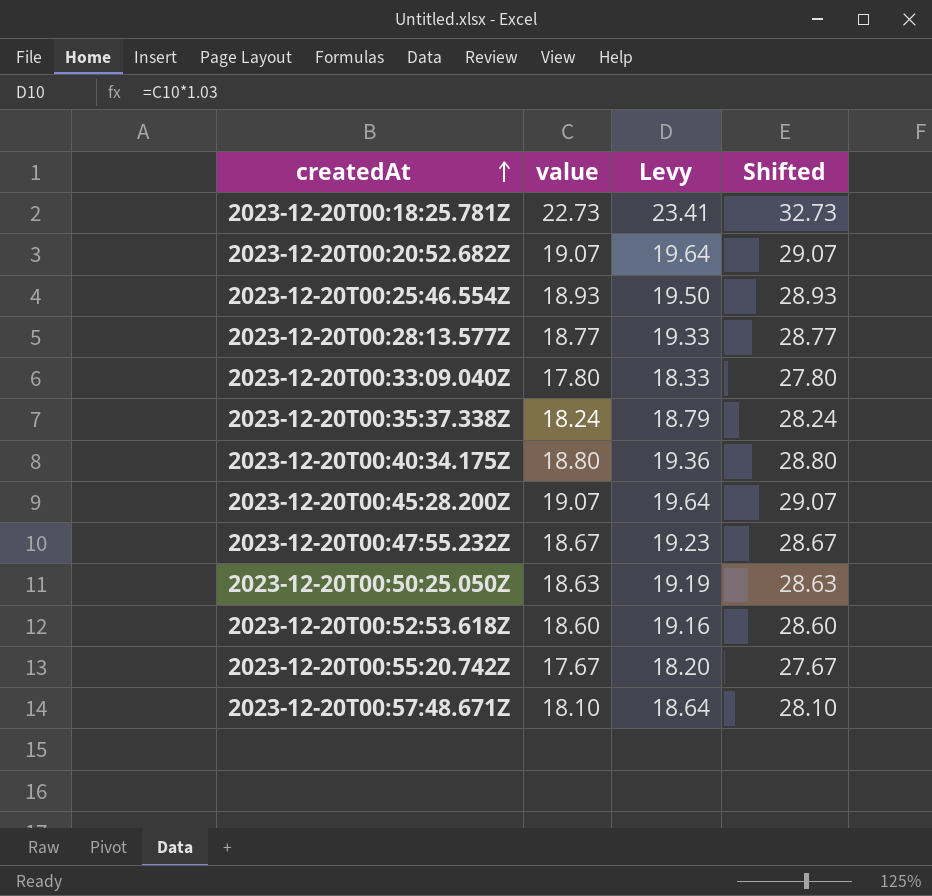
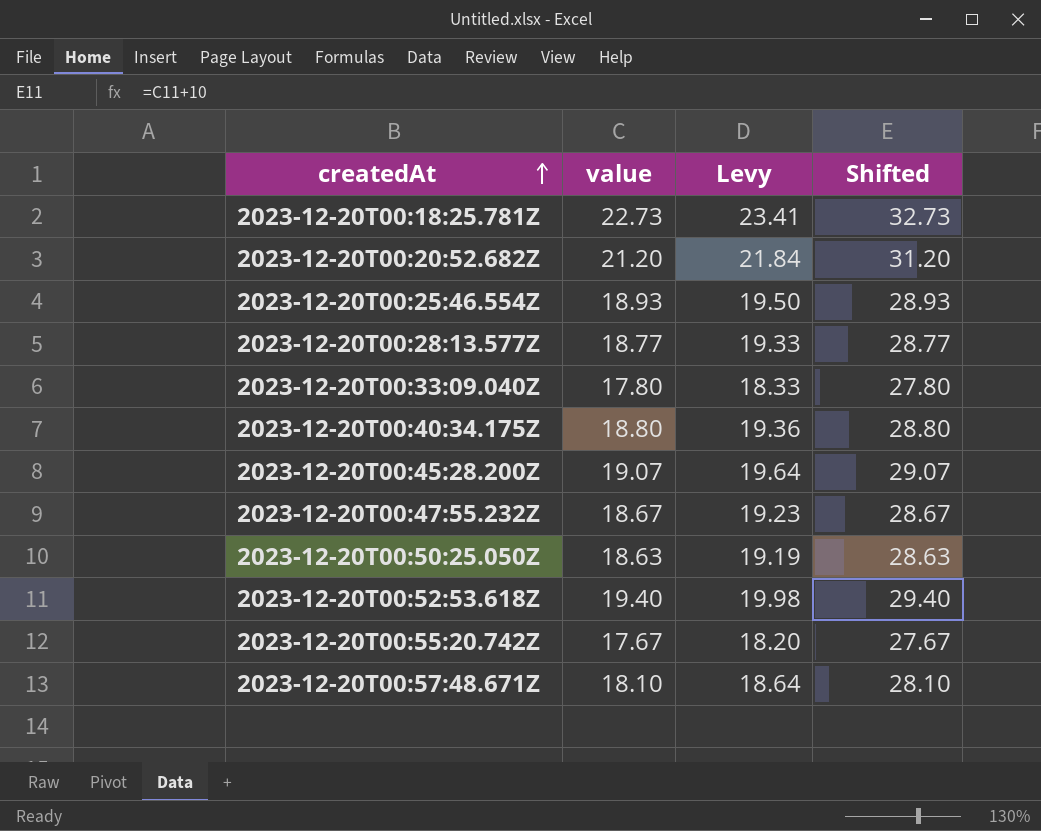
row 2023-12-20T00:35:37.338Z: 18.24 | 18.79 | 28.24 -> none
2023-12-20T00:20:52.682Z | value: 19.07 -> 21.20
2023-12-20T00:20:52.682Z | Levy: 19.64 -> 21.84
2023-12-20T00:20:52.682Z | Shifted: 29.07 -> 31.20
2023-12-20T00:52:53.618Z | value: 18.60 -> 19.40
2023-12-20T00:52:53.618Z | Levy: 19.16 -> 19.98
2023-12-20T00:52:53.618Z | Shifted: 28.60 -> 29.40

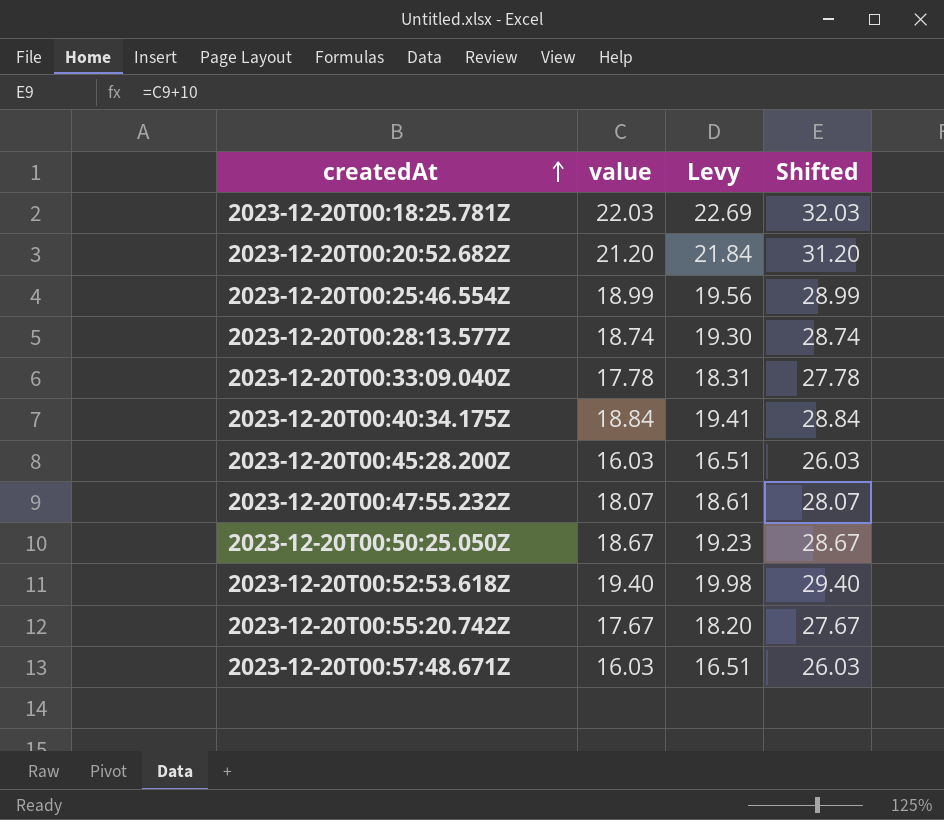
2023-12-20T00:18:25.781Z | value: 22.73 -> 22.03
2023-12-20T00:18:25.781Z | Levy: 23.41 -> 22.69
2023-12-20T00:18:25.781Z | Shifted: 32.73 -> 32.03
2023-12-20T00:25:46.554Z | value: 18.93 -> 18.99
2023-12-20T00:25:46.554Z | Levy: 19.50 -> 19.56
2023-12-20T00:25:46.554Z | Shifted: 28.93 -> 28.99
2023-12-20T00:28:13.577Z | value: 18.77 -> 18.74
2023-12-20T00:28:13.577Z | Levy: 19.33 -> 19.30
2023-12-20T00:28:13.577Z | Shifted: 28.77 -> 28.74
2023-12-20T00:33:09.040Z | value: 17.80 -> 17.78
2023-12-20T00:33:09.040Z | Levy: 18.33 -> 18.31
2023-12-20T00:33:09.040Z | Shifted: 27.80 -> 27.78
2023-12-20T00:40:34.175Z | value: 18.80 -> 18.84
2023-12-20T00:40:34.175Z | Levy: 19.36 -> 19.41
2023-12-20T00:40:34.175Z | Shifted: 28.80 -> 28.84
2023-12-20T00:45:28.200Z | value: 19.07 -> 16.03
2023-12-20T00:45:28.200Z | Levy: 19.64 -> 16.51
2023-12-20T00:45:28.200Z | Shifted: 29.07 -> 26.03
2023-12-20T00:47:55.232Z | value: 18.67 -> 18.07
2023-12-20T00:47:55.232Z | Levy: 19.23 -> 18.61
2023-12-20T00:47:55.232Z | Shifted: 28.67 -> 28.07
2023-12-20T00:50:25.050Z | value: 18.63 -> 18.67
2023-12-20T00:50:25.050Z | Levy: 19.19 -> 19.23
2023-12-20T00:50:25.050Z | Shifted: 28.63 -> 28.67
2023-12-20T00:57:48.671Z | value: 18.10 -> 16.03
2023-12-20T00:57:48.671Z | Levy: 18.64 -> 16.51
2023-12-20T00:57:48.671Z | Shifted: 28.10 -> 26.03

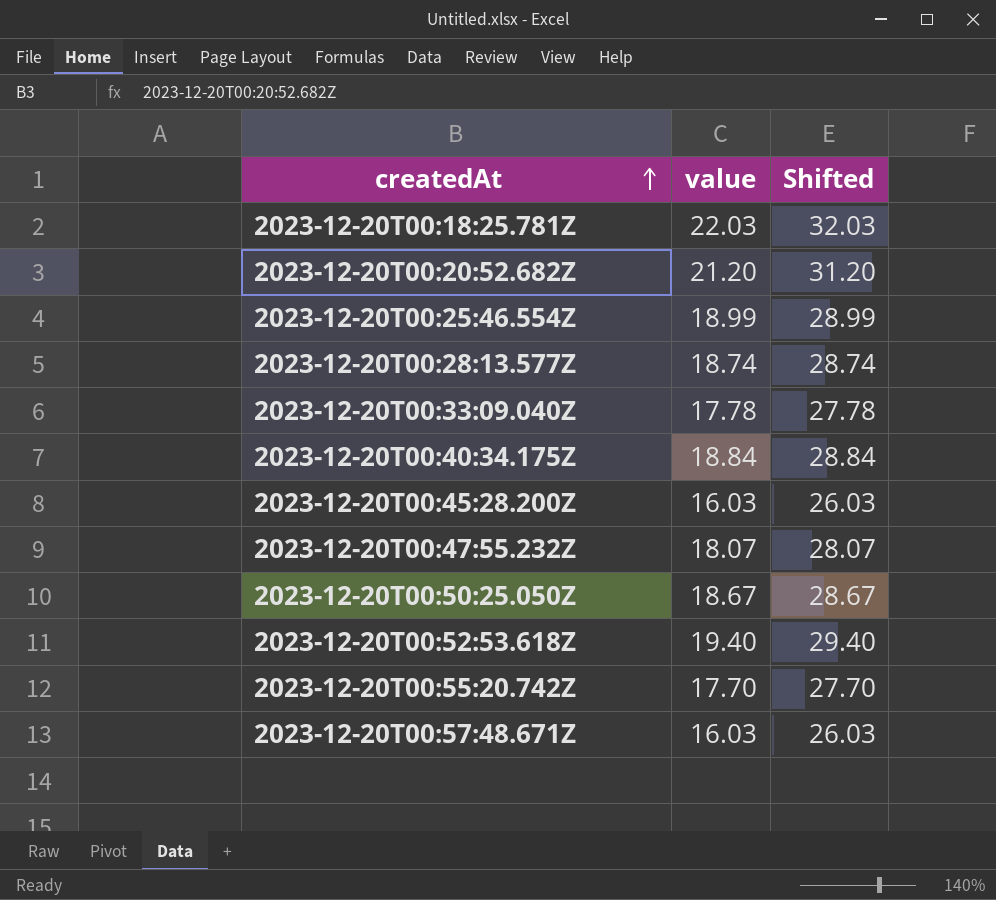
column Levy | formula: [value] * 1.03 -> none
2023-12-20T00:55:20.742Z | value: 17.67 -> 17.70
2023-12-20T00:55:20.742Z | Shifted: 27.67 -> 27.70

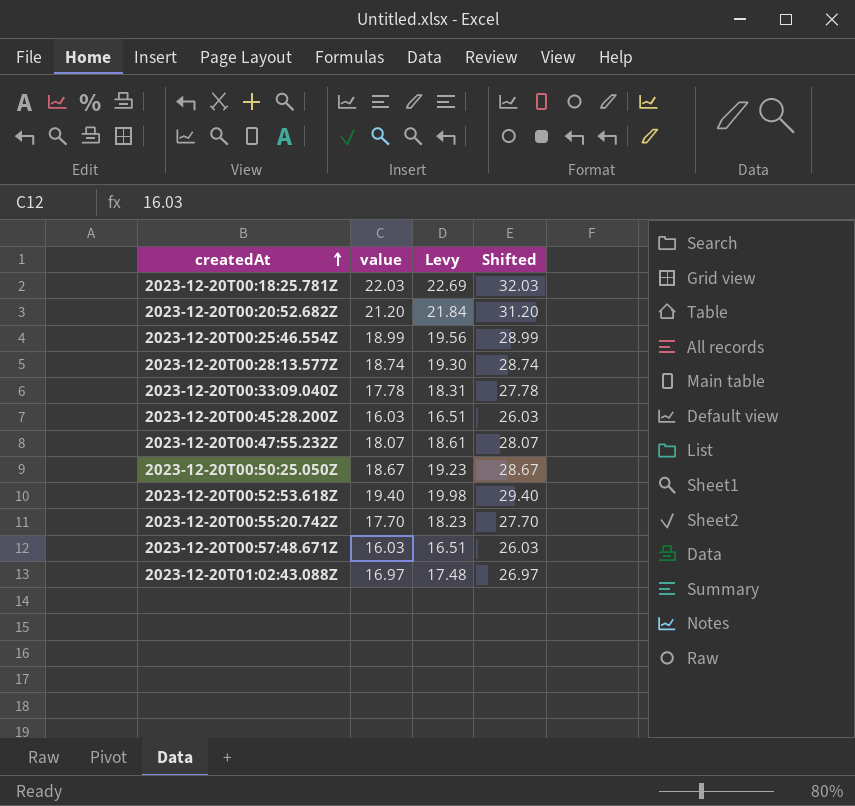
column Levy | formula: none -> [value] * 1.03
row 2023-12-20T00:40:34.175Z: 18.84 | 28.84 -> none
row 2023-12-20T01:02:43.088Z: none -> 16.97 | 17.48 | 26.97

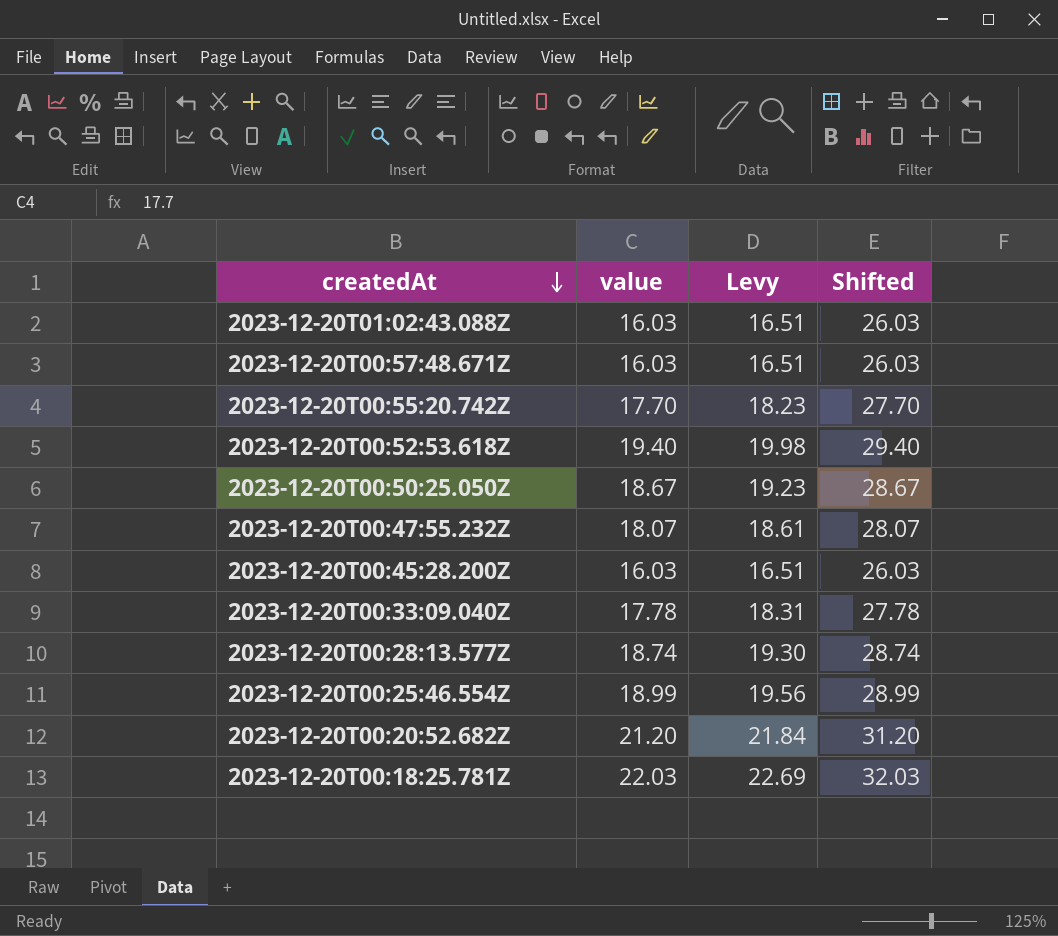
row order: createdAt ascending -> createdAt descending
2023-12-20T01:02:43.088Z | value: 16.97 -> 16.03
2023-12-20T01:02:43.088Z | Levy: 17.48 -> 16.51
2023-12-20T01:02:43.088Z | Shifted: 26.97 -> 26.03

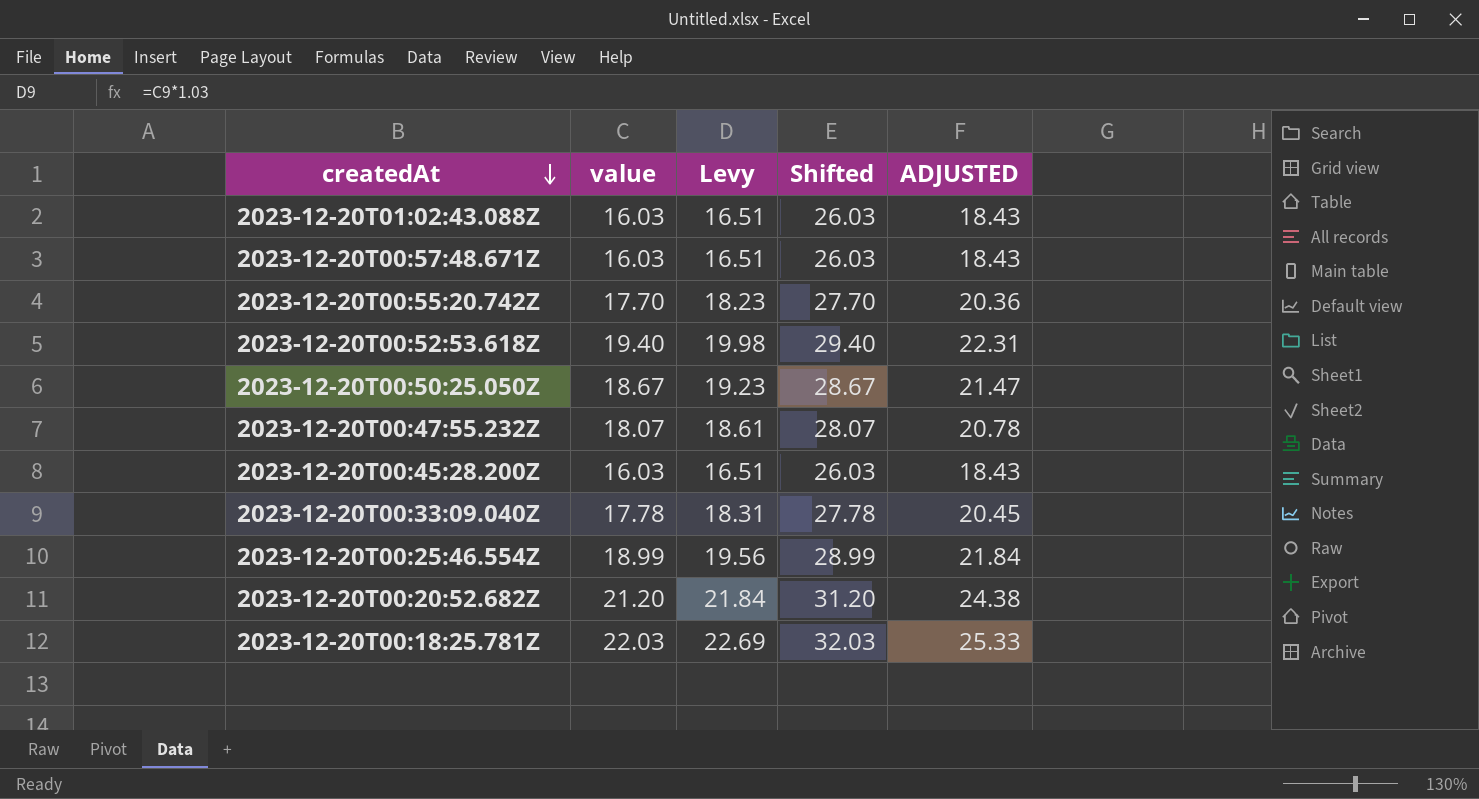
column ADJUSTED | formula: none -> [value] * 1.15
row 2023-12-20T00:28:13.577Z: 18.74 | 19.30 | 28.74 -> none

